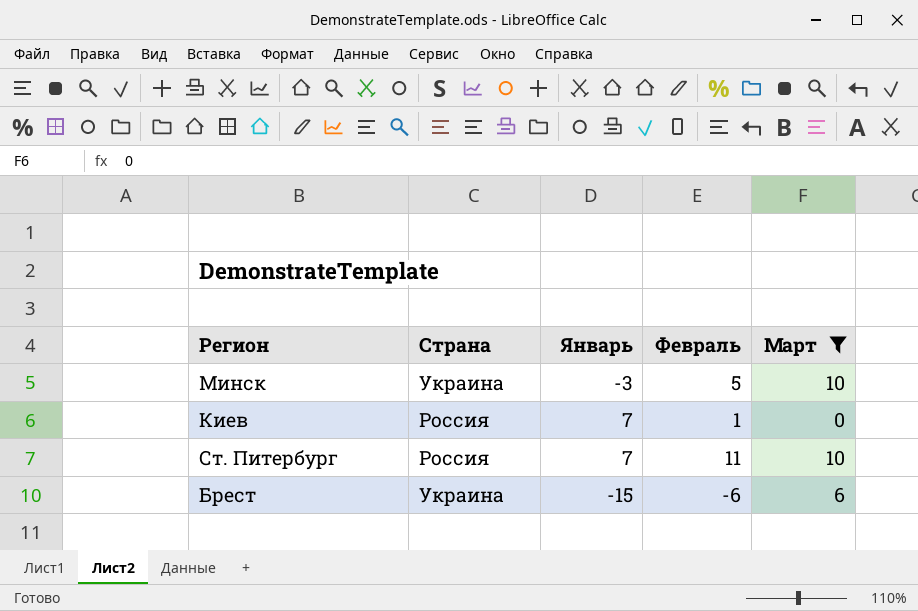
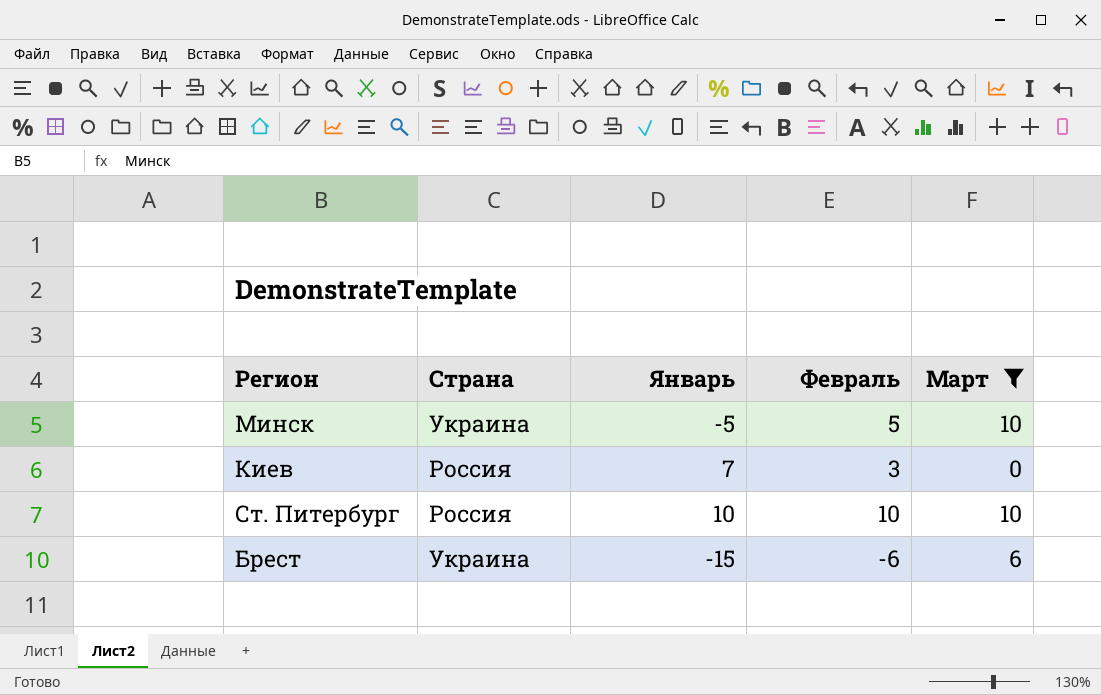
Минск | Январь: -3 -> -5
Киев | Февраль: 1 -> 3
Ст. Питербург | Январь: 7 -> 10
Ст. Питербург | Февраль: 11 -> 10

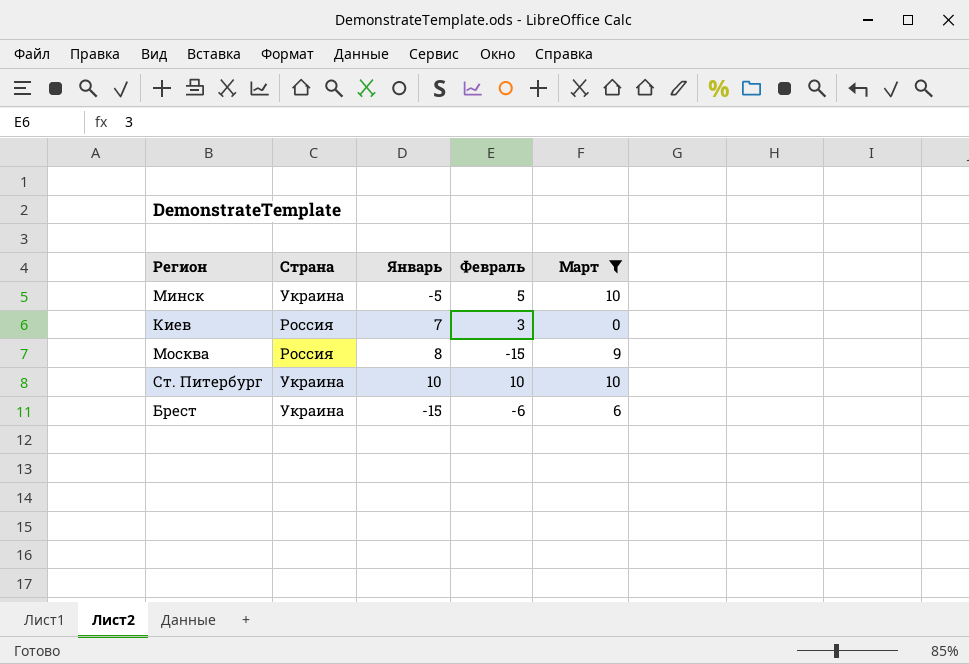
row Москва: none -> Россия | 8 | -15 | 9
Ст. Питербург | Страна: Россия -> Украина

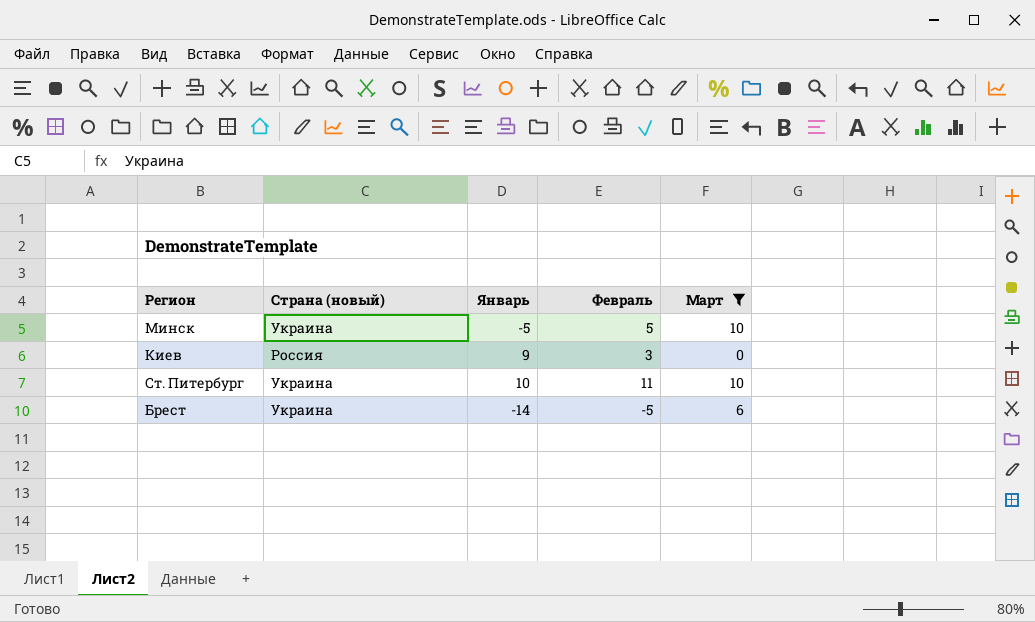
column name: Страна -> Страна (новый)
row Москва: Россия | 8 | -15 | 9 -> none
Киев | Январь: 7 -> 9
Ст. Питербург | Февраль: 10 -> 11
Брест | Январь: -15 -> -14
Брест | Февраль: -6 -> -5

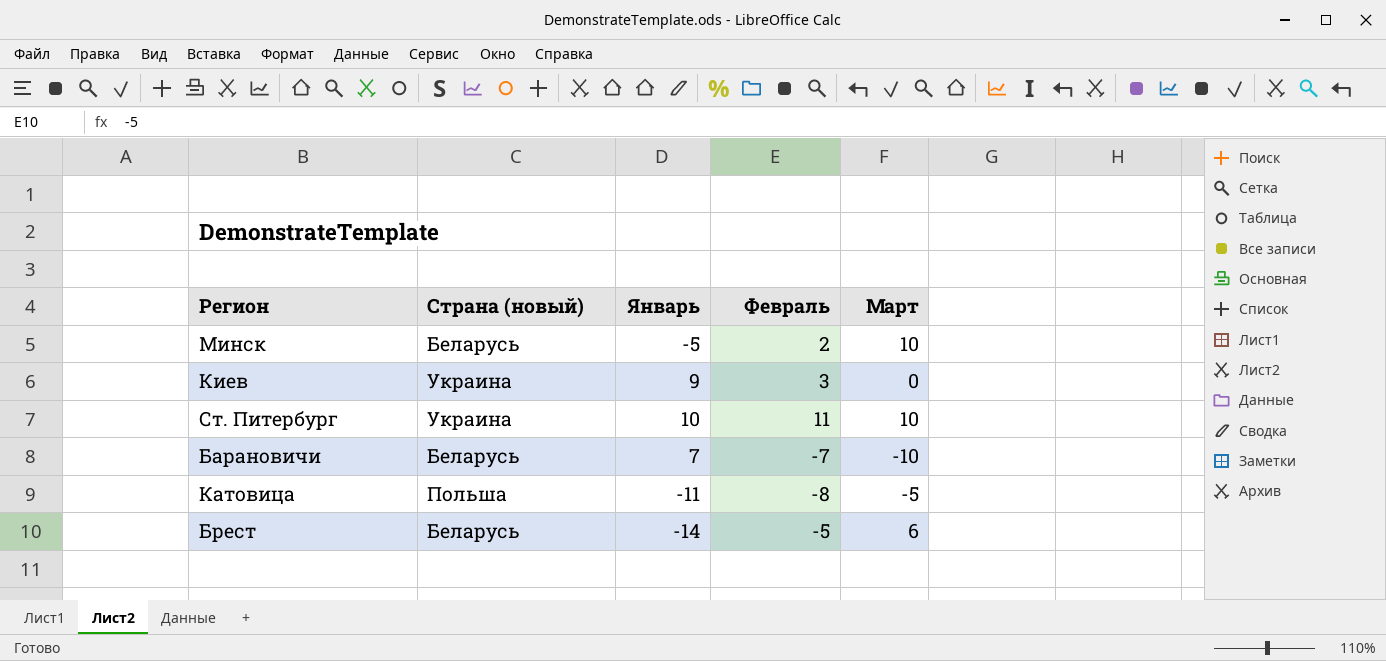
filter: Март >= 0 -> none
Минск | Страна (новый): Украина -> Беларусь
Минск | Февраль: 5 -> 2
Киев | Страна (новый): Россия -> Украина
Брест | Страна (новый): Украина -> Беларусь

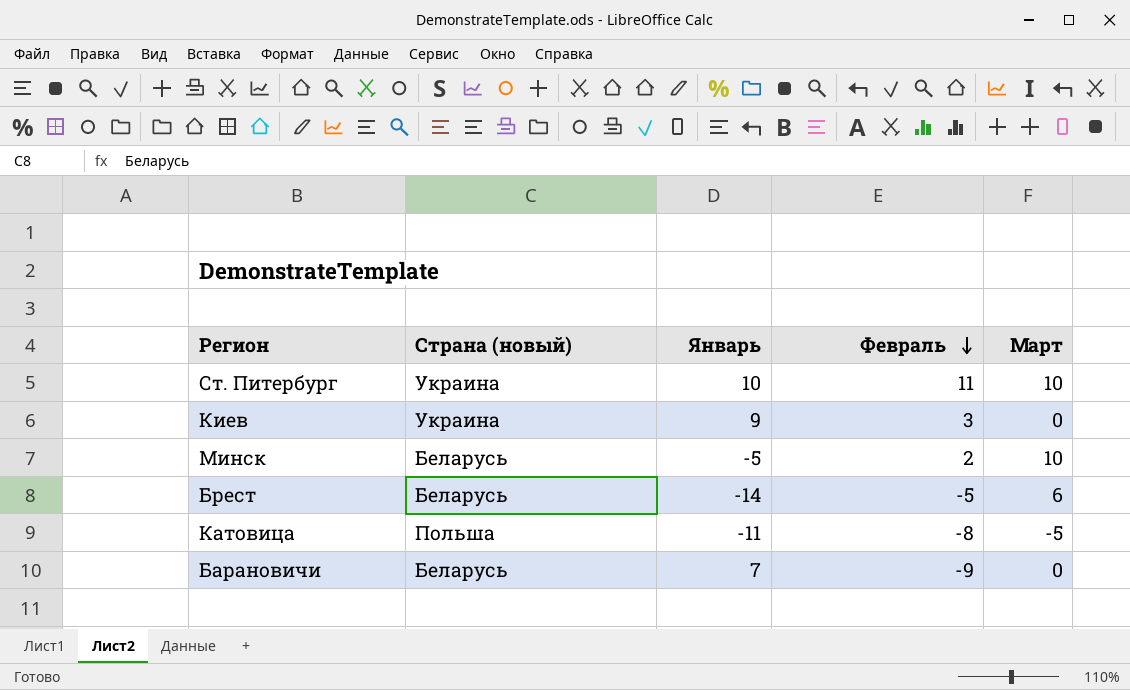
row order: none -> Февраль descending
Барановичи | Февраль: -7 -> -9
Барановичи | Март: -10 -> 0

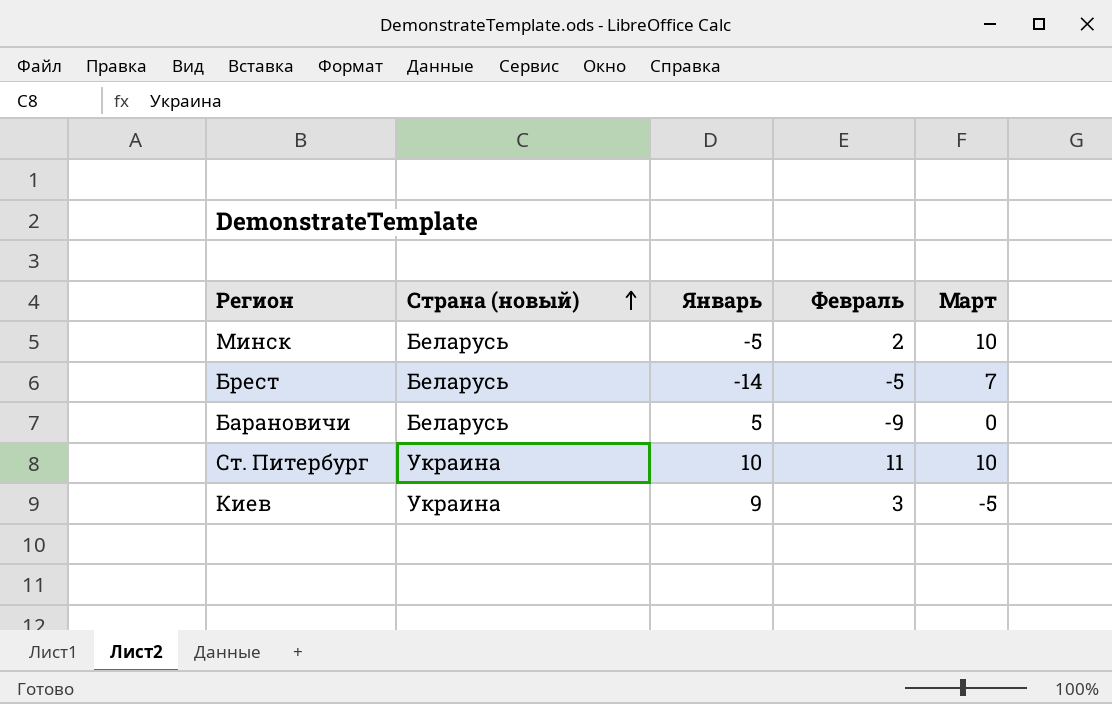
row order: Февраль descending -> Страна (новый) ascending
row Катовица: Польша | -11 | -8 | -5 -> none
Брест | Март: 6 -> 7
Барановичи | Январь: 7 -> 5
Киев | Март: 0 -> -5

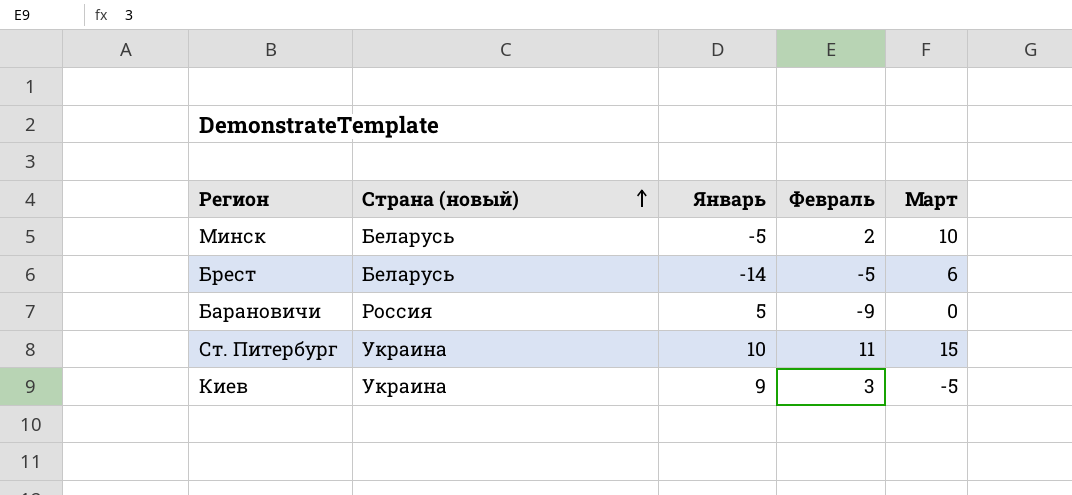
Брест | Март: 7 -> 6
Барановичи | Страна (новый): Беларусь -> Россия
Ст. Питербург | Март: 10 -> 15

